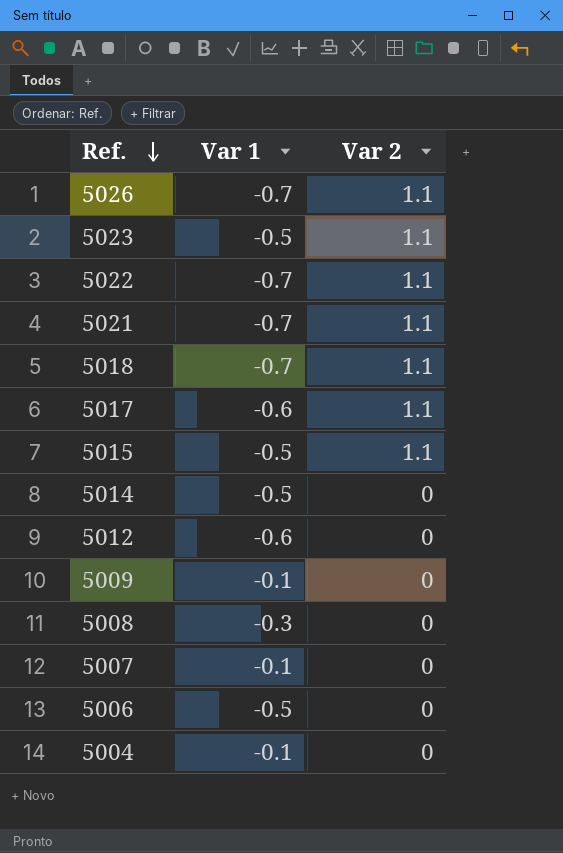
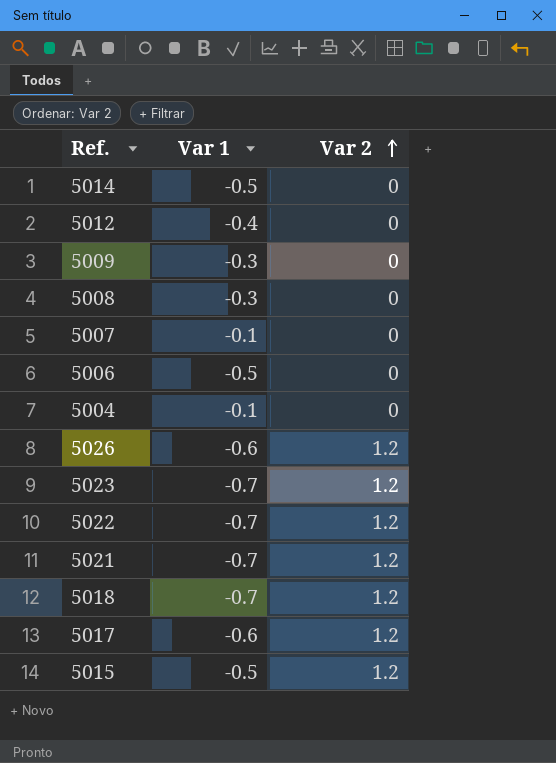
row order: Ref. descending -> Var 2 ascending
5012 | Var 1: -0.6 -> -0.4
5009 | Var 1: -0.1 -> -0.3
5026 | Var 1: -0.7 -> -0.6
5026 | Var 2: 1.1 -> 1.2
5023 | Var 1: -0.5 -> -0.7
5023 | Var 2: 1.1 -> 1.2
5022 | Var 2: 1.1 -> 1.2
5021 | Var 2: 1.1 -> 1.2
5018 | Var 2: 1.1 -> 1.2
5017 | Var 2: 1.1 -> 1.2
5015 | Var 2: 1.1 -> 1.2

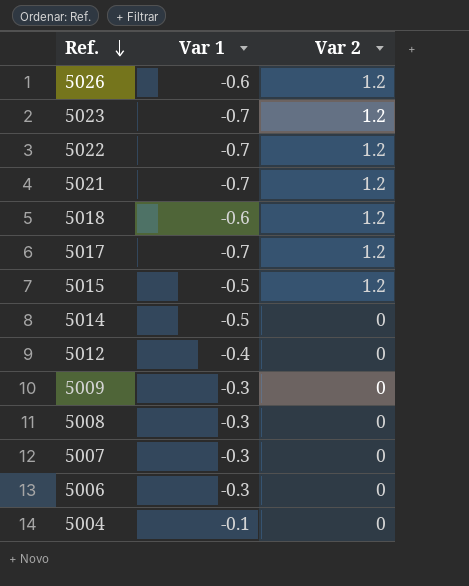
row order: Var 2 ascending -> Ref. descending
5018 | Var 1: -0.7 -> -0.6
5017 | Var 1: -0.6 -> -0.7
5007 | Var 1: -0.1 -> -0.3
5006 | Var 1: -0.5 -> -0.3

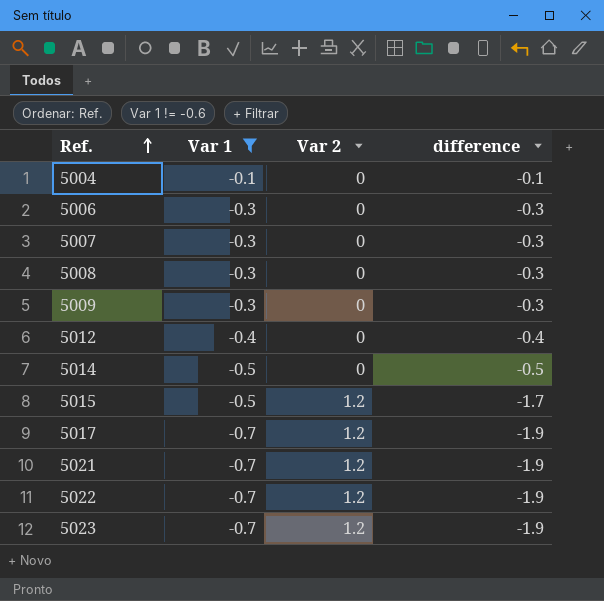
filter: none -> Var 1 != -0.6
row order: Ref. descending -> Ref. ascending
column difference | formula: none -> [Var 1] - [Var 2]

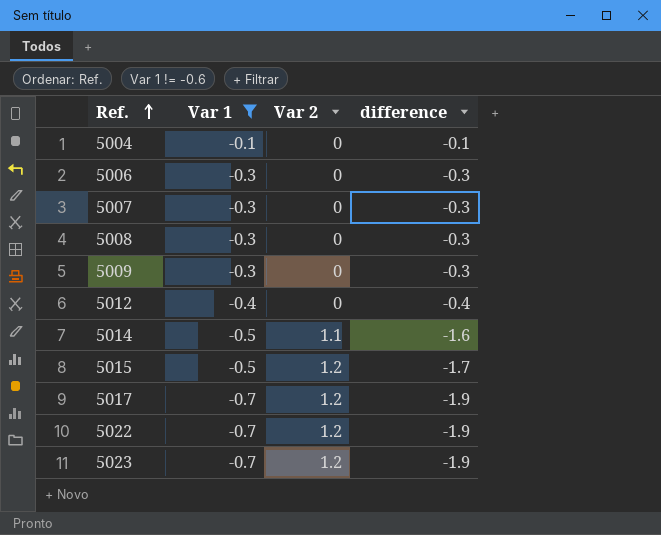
row 5021: -0.7 | 1.2 | -1.9 -> none
5014 | Var 2: 0 -> 1.1
5014 | difference: -0.5 -> -1.6

